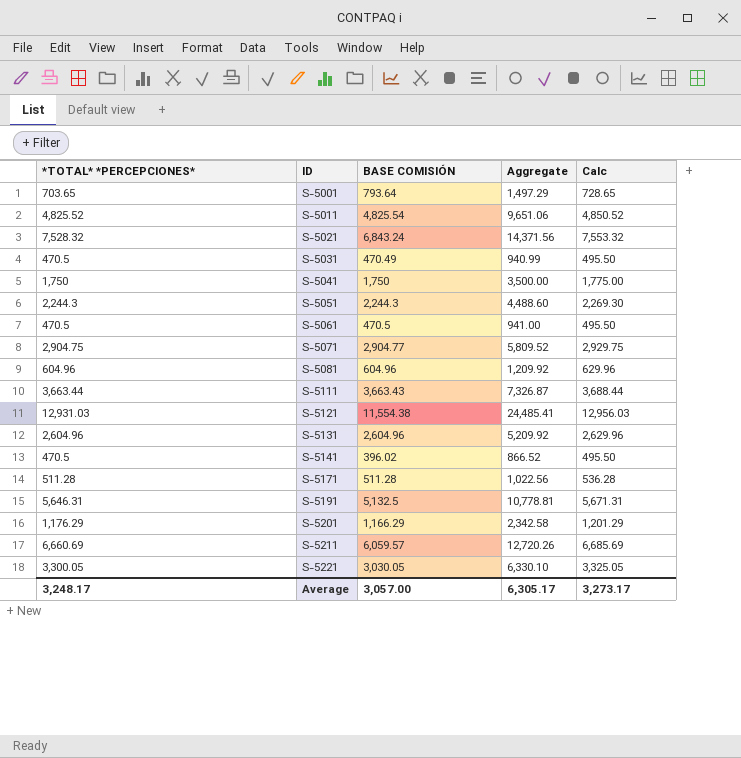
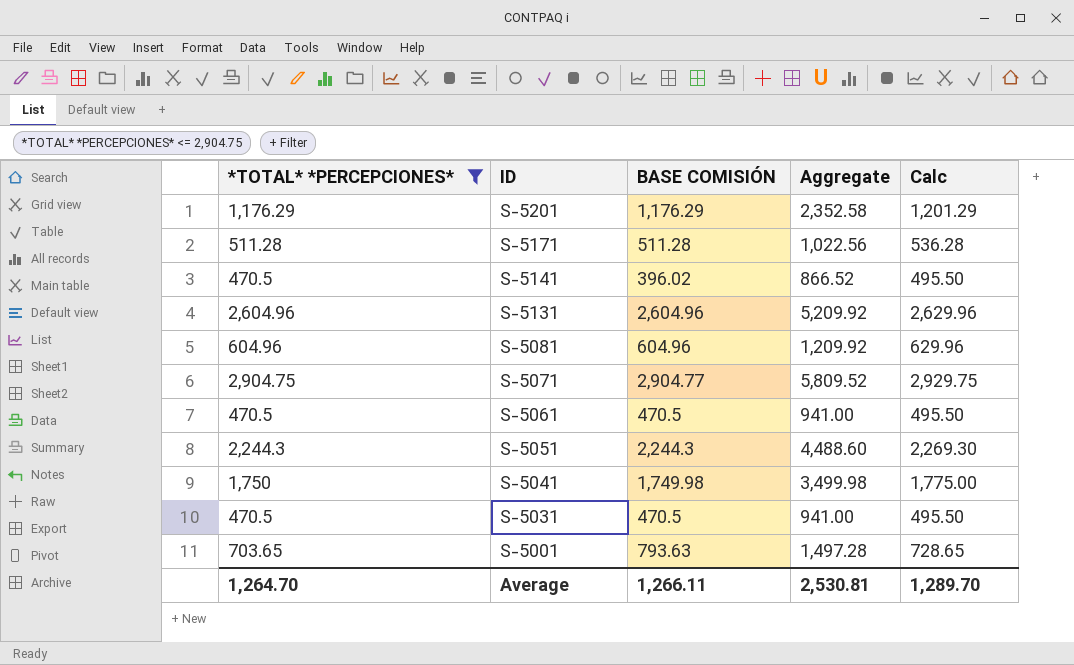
filter: none -> *TOTAL* *PERCEPCIONES* <= 2,904.75
row order: ID ascending -> ID descending
S-5201 | BASE COMISIÓN: 1,166.29 -> 1,176.29
S-5201 | Aggregate: 2,342.58 -> 2,352.58
S-5041 | BASE COMISIÓN: 1,750 -> 1,749.98
S-5041 | Aggregate: 3,500.00 -> 3,499.98
S-5031 | BASE COMISIÓN: 470.49 -> 470.5
S-5031 | Aggregate: 940.99 -> 941.00
S-5001 | BASE COMISIÓN: 793.64 -> 793.63
S-5001 | Aggregate: 1,497.29 -> 1,497.28
Average | *TOTAL* *PERCEPCIONES*: 3,248.17 -> 1,264.70
Average | BASE COMISIÓN: 3,057.00 -> 1,266.11
Average | Aggregate: 6,305.17 -> 2,530.81
Average | Calc: 3,273.17 -> 1,289.70

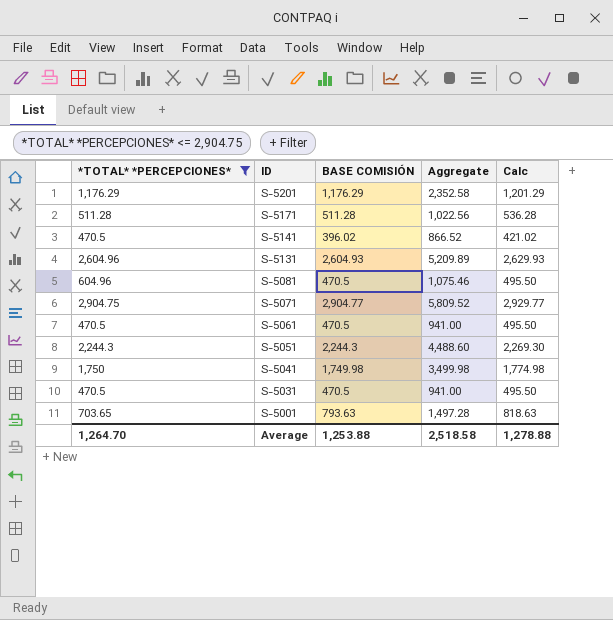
column Calc | formula: [*TOTAL* *PERCEPCIONES*] + 25 -> [BASE COMISIÓN] + 25
S-5131 | BASE COMISIÓN: 2,604.96 -> 2,604.93
S-5131 | Aggregate: 5,209.92 -> 5,209.89
S-5081 | BASE COMISIÓN: 604.96 -> 470.5
S-5081 | Aggregate: 1,209.92 -> 1,075.46
Average | BASE COMISIÓN: 1,266.11 -> 1,253.88
Average | Aggregate: 2,530.81 -> 2,518.58
Average | Calc: 1,289.70 -> 1,278.88

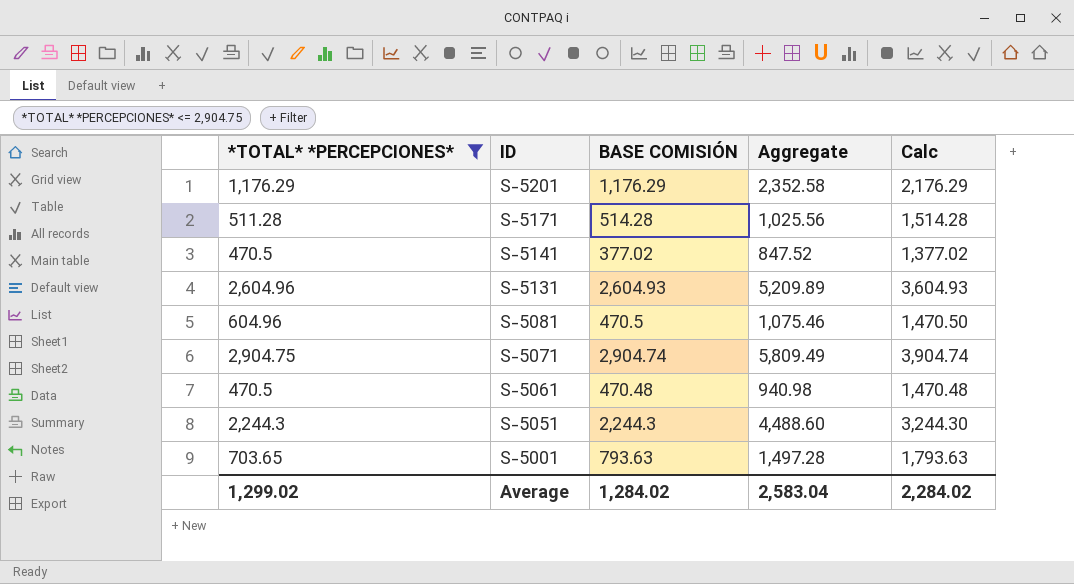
column Calc | formula: [BASE COMISIÓN] + 25 -> [BASE COMISIÓN] + 1000
row S-5041: 1,750 | 1,749.98 | 3,499.98 | 1,774.98 -> none
row S-5031: 470.5 | 470.5 | 941.00 | 495.50 -> none
S-5171 | BASE COMISIÓN: 511.28 -> 514.28
S-5171 | Aggregate: 1,022.56 -> 1,025.56
S-5141 | BASE COMISIÓN: 396.02 -> 377.02
S-5141 | Aggregate: 866.52 -> 847.52
S-5071 | BASE COMISIÓN: 2,904.77 -> 2,904.74
S-5071 | Aggregate: 5,809.52 -> 5,809.49
S-5061 | BASE COMISIÓN: 470.5 -> 470.48
S-5061 | Aggregate: 941.00 -> 940.98
Average | *TOTAL* *PERCEPCIONES*: 1,264.70 -> 1,299.02
Average | BASE COMISIÓN: 1,253.88 -> 1,284.02
Average | Aggregate: 2,518.58 -> 2,583.04
Average | Calc: 1,278.88 -> 2,284.02

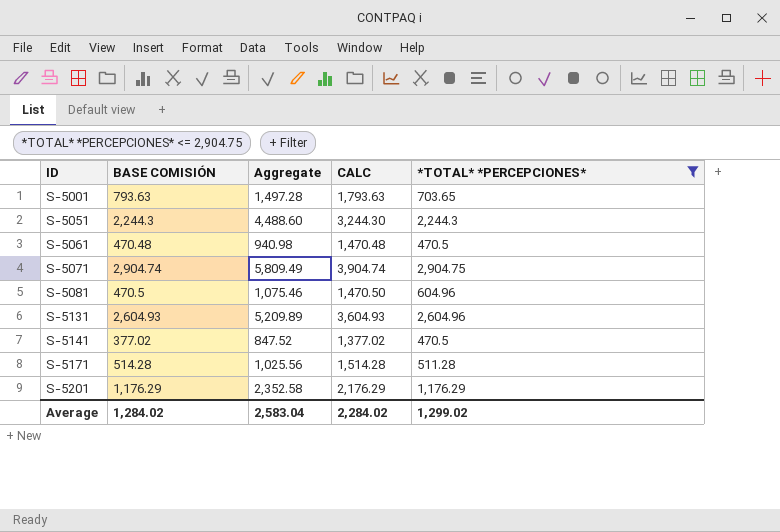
row order: ID descending -> ID ascending
column name: Calc -> CALC
column *TOTAL* *PERCEPCIONES* | position: 1 -> 5

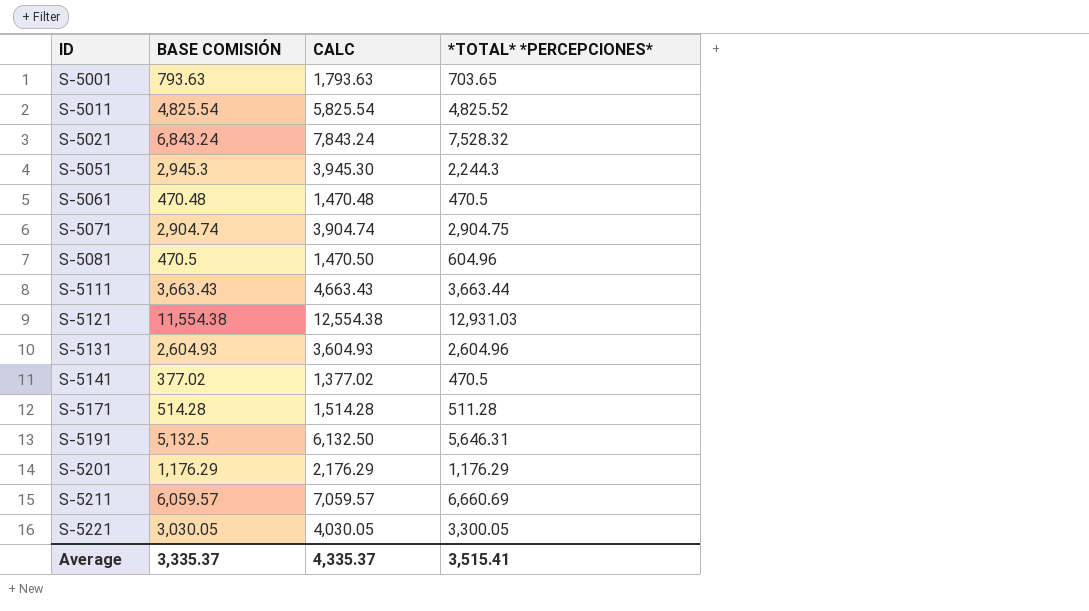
filter: *TOTAL* *PERCEPCIONES* <= 2,904.75 -> none
column Aggregate | formula: [BASE COMISIÓN] + [*TOTAL* *PERCEPCIONES*] -> none
S-5051 | BASE COMISIÓN: 2,244.3 -> 2,945.3
S-5051 | CALC: 3,244.30 -> 3,945.30
Average | BASE COMISIÓN: 1,284.02 -> 3,335.37
Average | CALC: 2,284.02 -> 4,335.37
Average | *TOTAL* *PERCEPCIONES*: 1,299.02 -> 3,515.41

